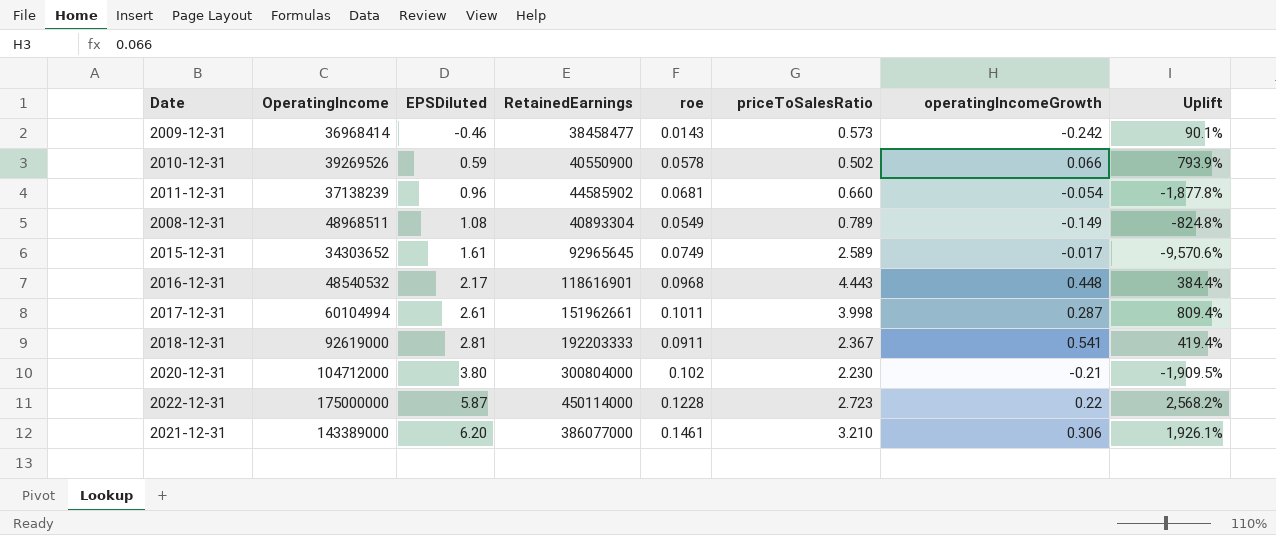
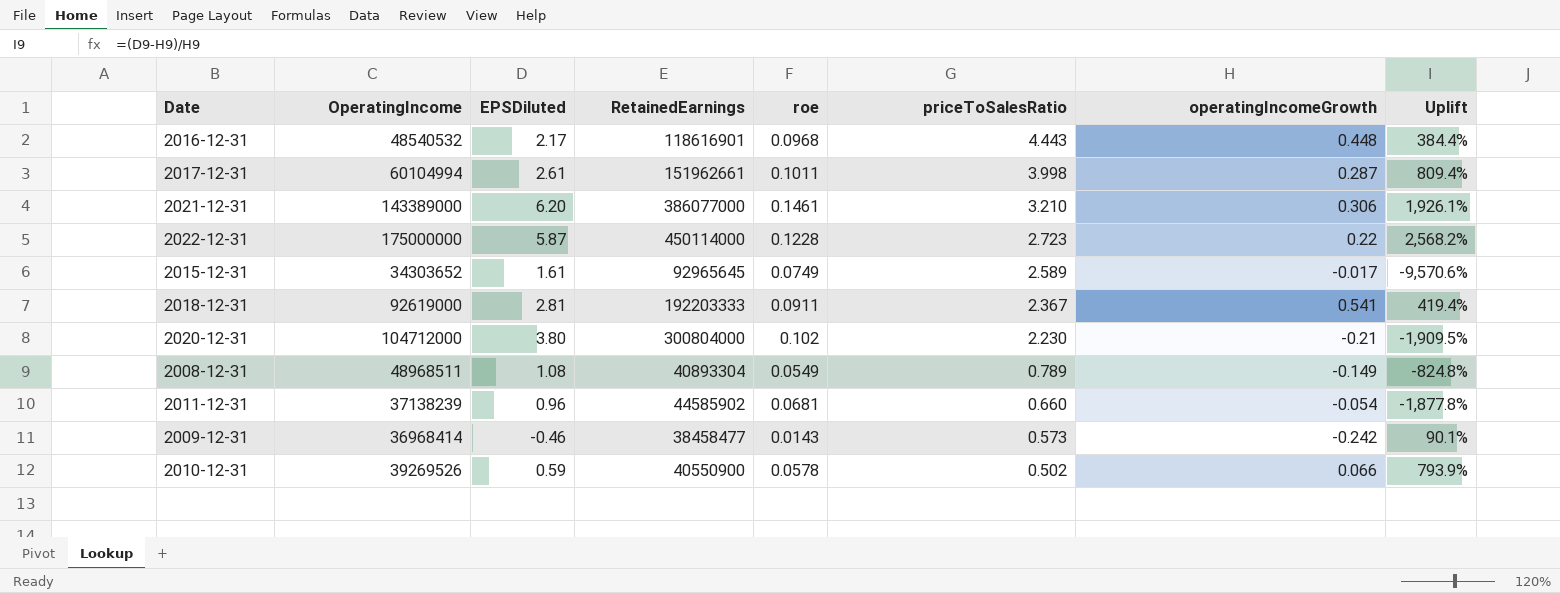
row order: EPSDiluted ascending -> priceToSalesRatio descending

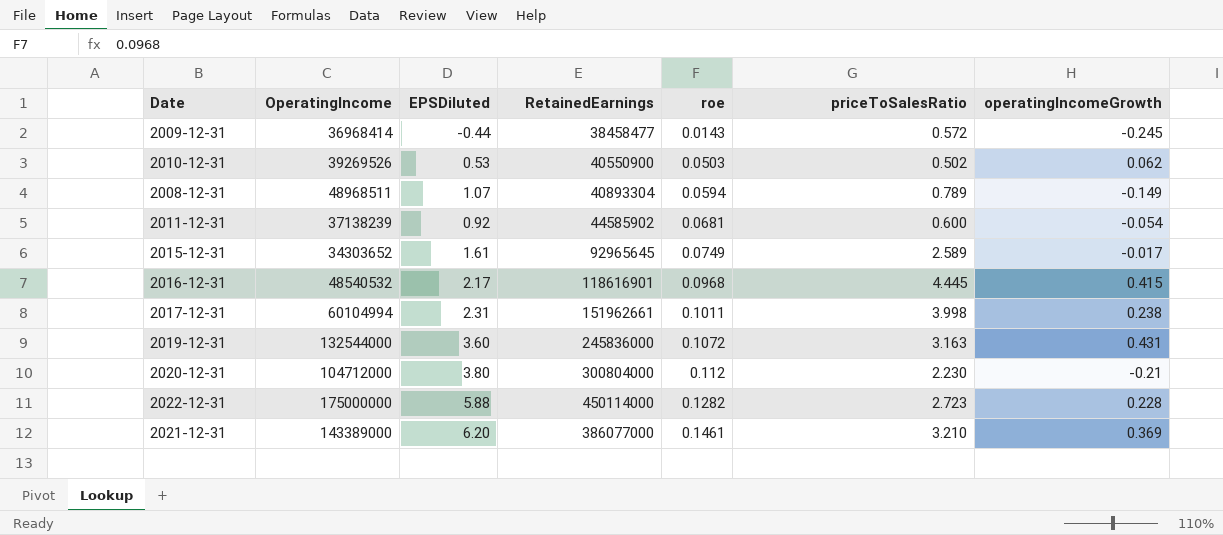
row order: priceToSalesRatio descending -> roe ascending
column Uplift | formula: ([EPSDiluted] - [operatingIncomeGrowth]) / [operatingIncomeGrowth] -> none
row 2018-12-31: 92619000 | 2.81 | 192203333 | 0.0911 | 2.367 | 0.541 | 419.4% -> none
2009-12-31 | EPSDiluted: -0.46 -> -0.44
2009-12-31 | priceToSalesRatio: 0.573 -> 0.572
2009-12-31 | operatingIncomeGrowth: -0.242 -> -0.245
2010-12-31 | EPSDiluted: 0.59 -> 0.53
2010-12-31 | roe: 0.0578 -> 0.0503
2010-12-31 | operatingIncomeGrowth: 0.066 -> 0.062
2008-12-31 | EPSDiluted: 1.08 -> 1.07
2008-12-31 | roe: 0.0549 -> 0.0594
2011-12-31 | EPSDiluted: 0.96 -> 0.92
2011-12-31 | priceToSalesRatio: 0.660 -> 0.600
2016-12-31 | priceToSalesRatio: 4.443 -> 4.445
2016-12-31 | operatingIncomeGrowth: 0.448 -> 0.415
2017-12-31 | EPSDiluted: 2.61 -> 2.31
2017-12-31 | operatingIncomeGrowth: 0.287 -> 0.238
row 2019-12-31: none -> 132544000 | 3.60 | 245836000 | 0.1072 | 3.163 | 0.431
2020-12-31 | roe: 0.102 -> 0.112
2022-12-31 | EPSDiluted: 5.87 -> 5.88
2022-12-31 | roe: 0.1228 -> 0.1282
2022-12-31 | operatingIncomeGrowth: 0.22 -> 0.228
2021-12-31 | operatingIncomeGrowth: 0.306 -> 0.369

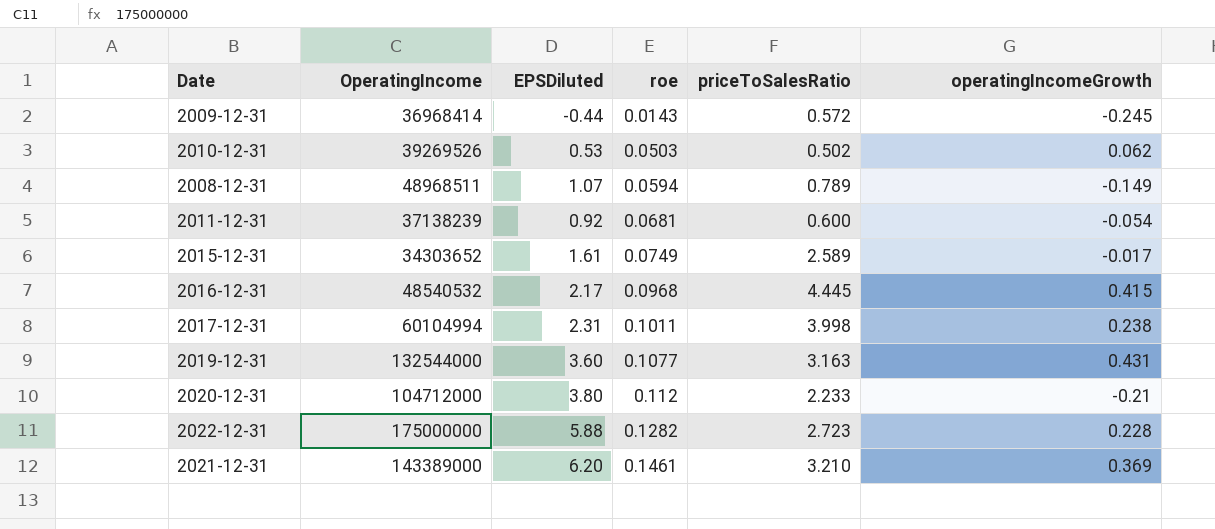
column RetainedEarnings | position: 4 -> none
2019-12-31 | roe: 0.1072 -> 0.1077
2020-12-31 | priceToSalesRatio: 2.230 -> 2.233

